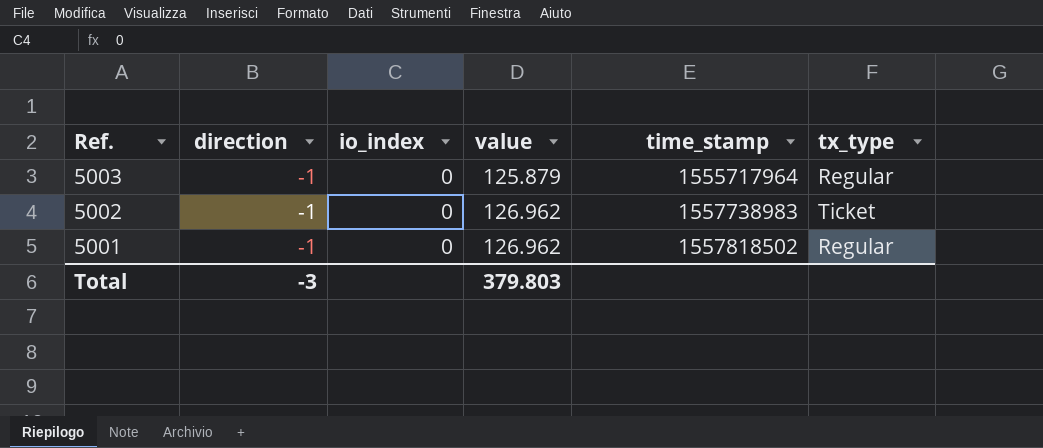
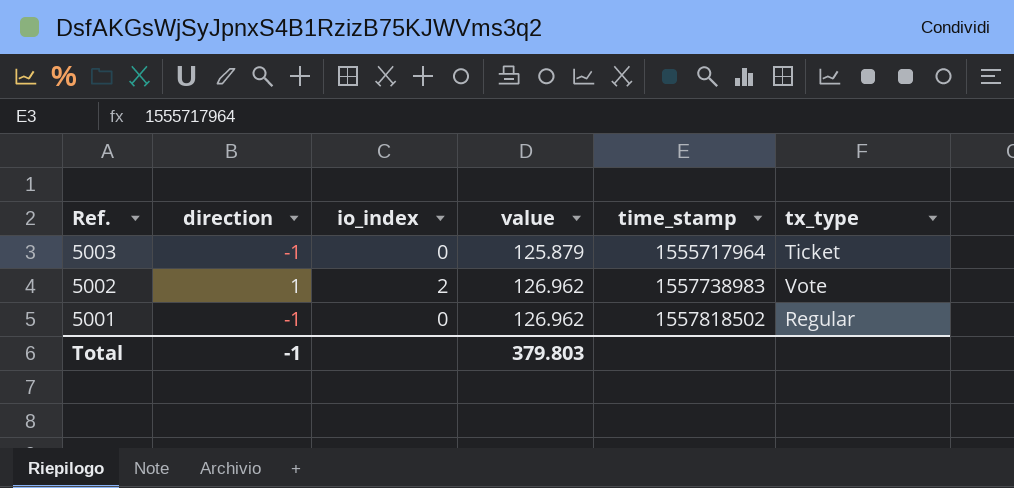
5003 | tx_type: Regular -> Ticket
5002 | direction: -1 -> 1
5002 | io_index: 0 -> 2
5002 | tx_type: Ticket -> Vote
Total | direction: -3 -> -1

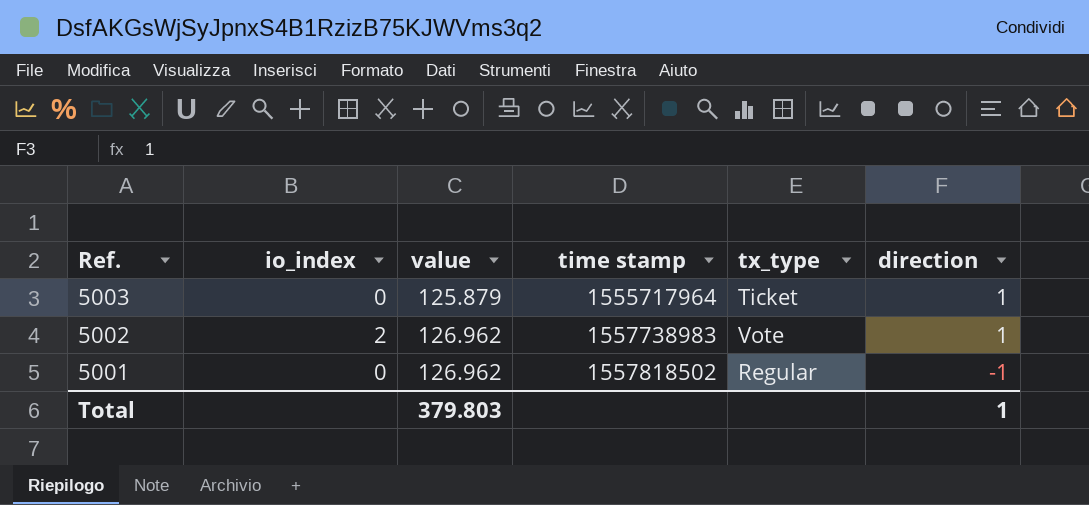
column name: time_stamp -> time stamp
column direction | position: 2 -> 6
5003 | direction: -1 -> 1
Total | direction: -1 -> 1

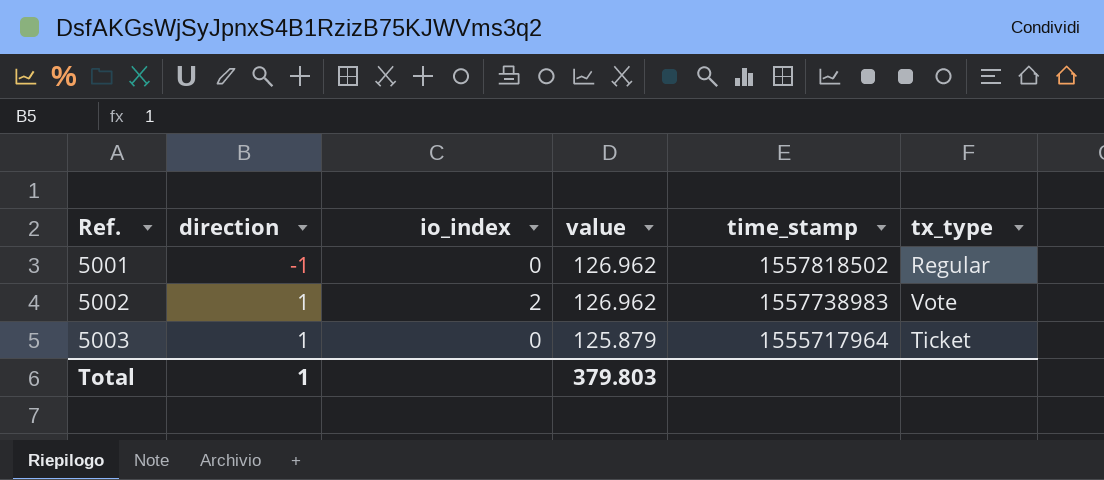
row order: Ref. descending -> Ref. ascending
column direction | position: 6 -> 2
column name: time stamp -> time_stamp

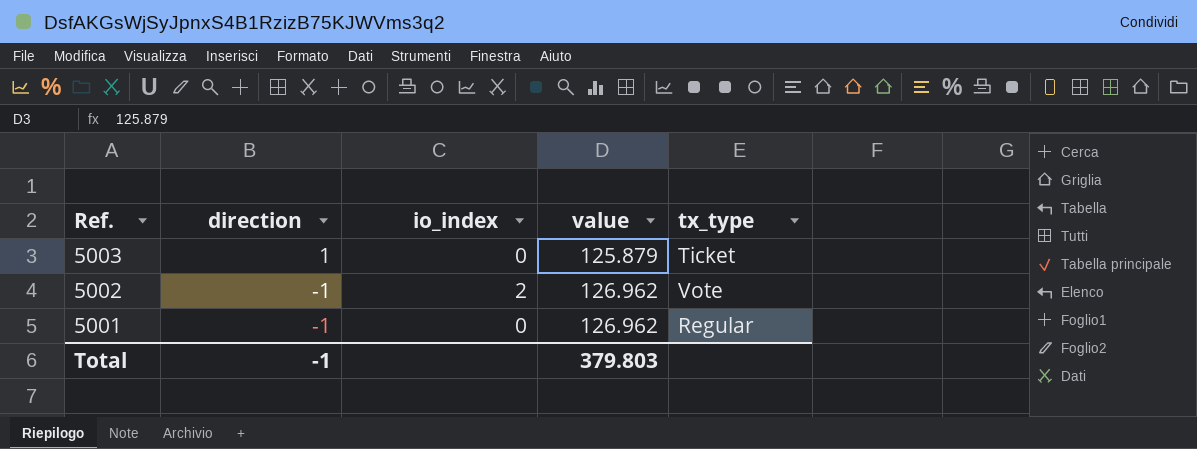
row order: Ref. ascending -> Ref. descending
column time_stamp | position: 5 -> none
5002 | direction: 1 -> -1
Total | direction: 1 -> -1

